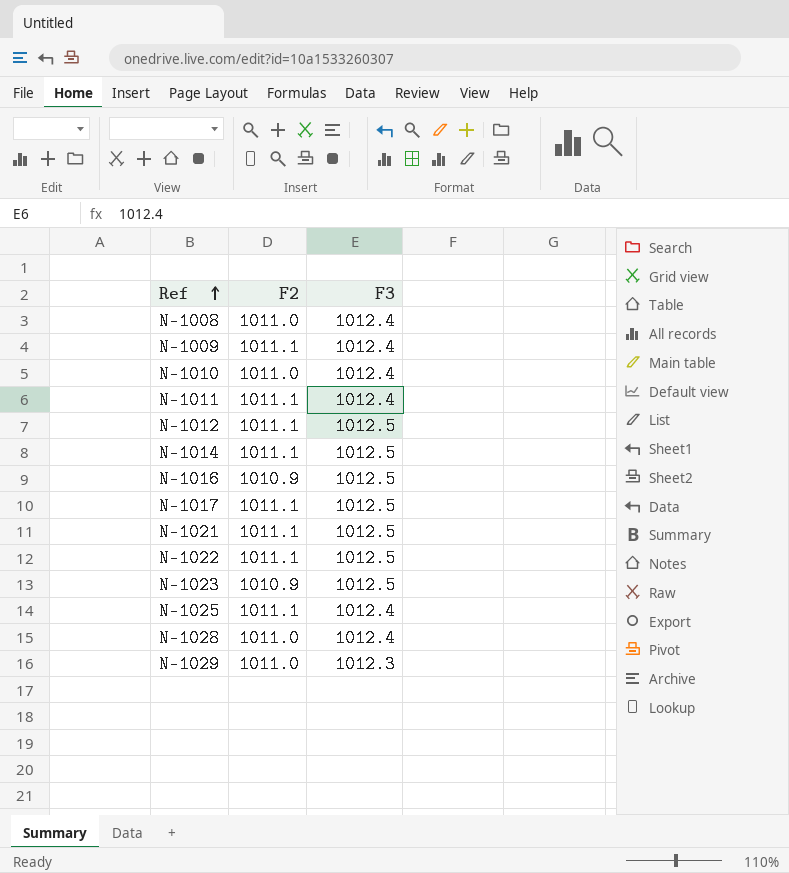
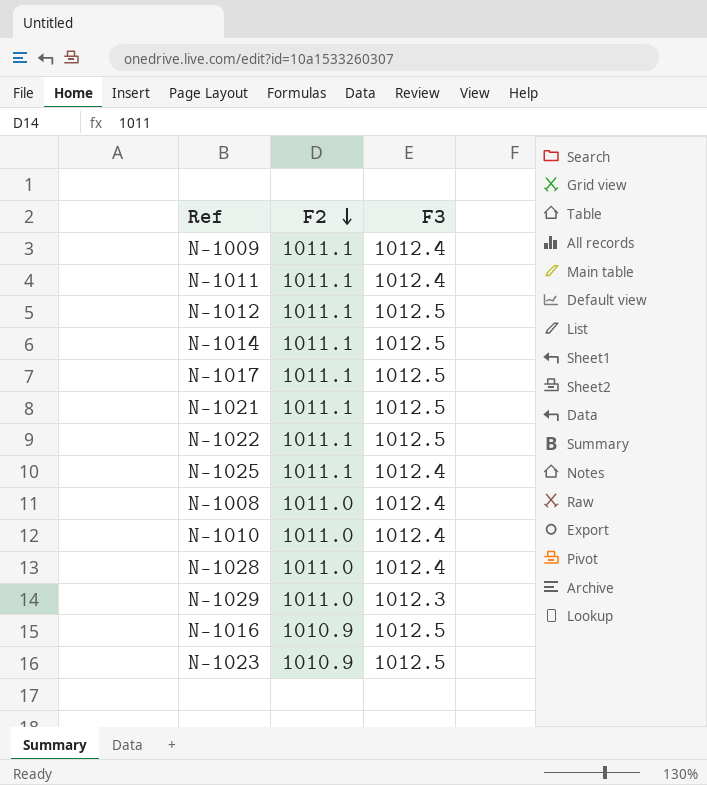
row order: Ref ascending -> F2 descending

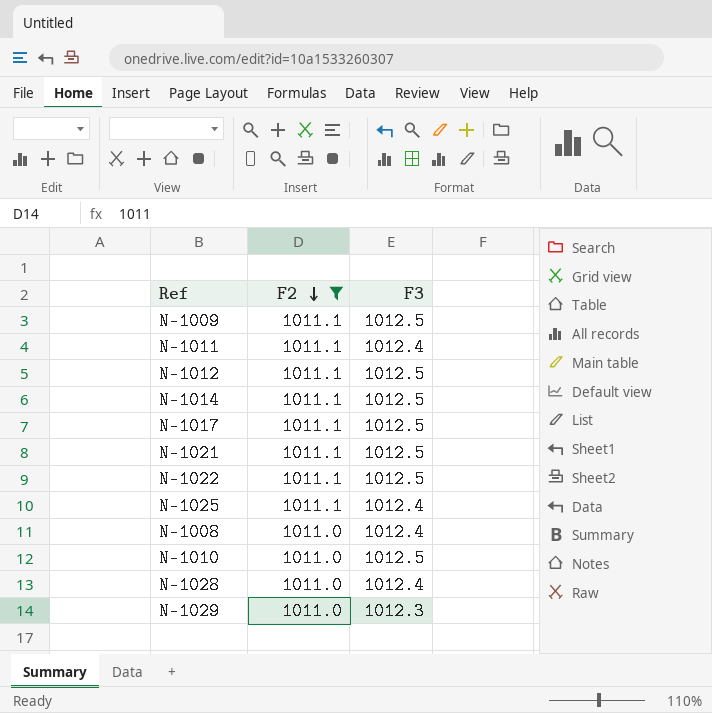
filter: none -> F2 != 1010.9
N-1009 | F3: 1012.4 -> 1012.5
N-1010 | F3: 1012.4 -> 1012.5

